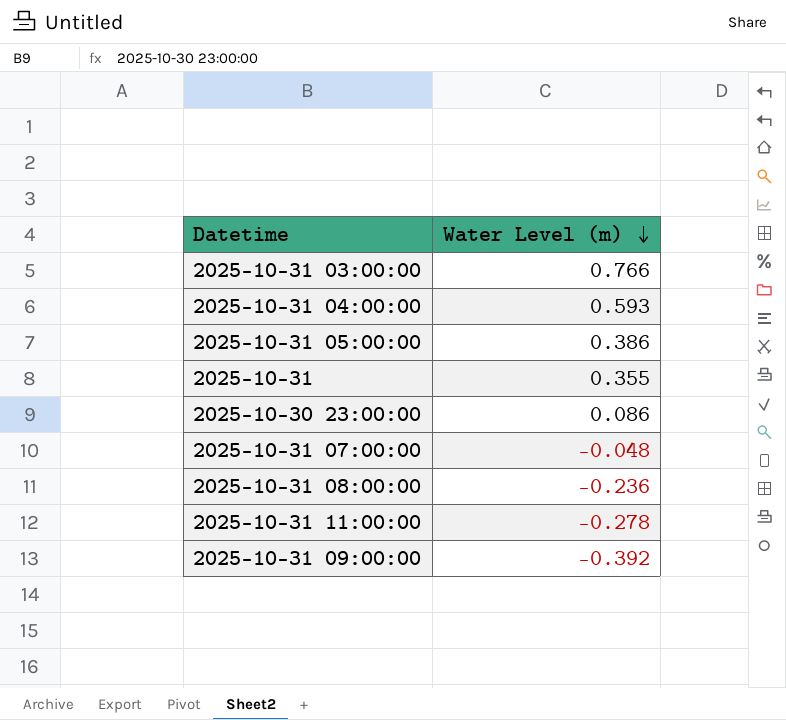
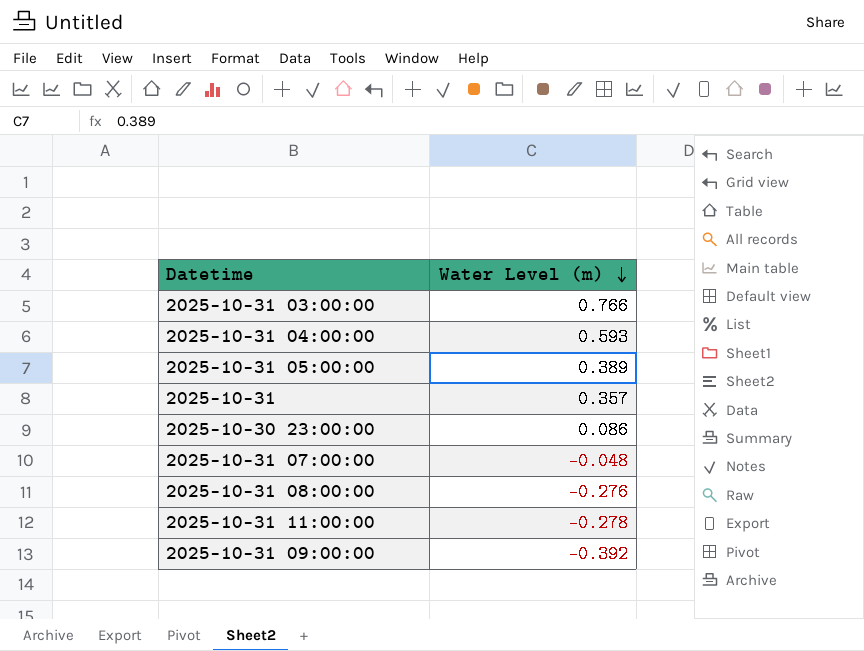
2025-10-31 05:00:00 | Water Level (m): 0.386 -> 0.389
2025-10-31 | Water Level (m): 0.355 -> 0.357
2025-10-31 08:00:00 | Water Level (m): -0.236 -> -0.276

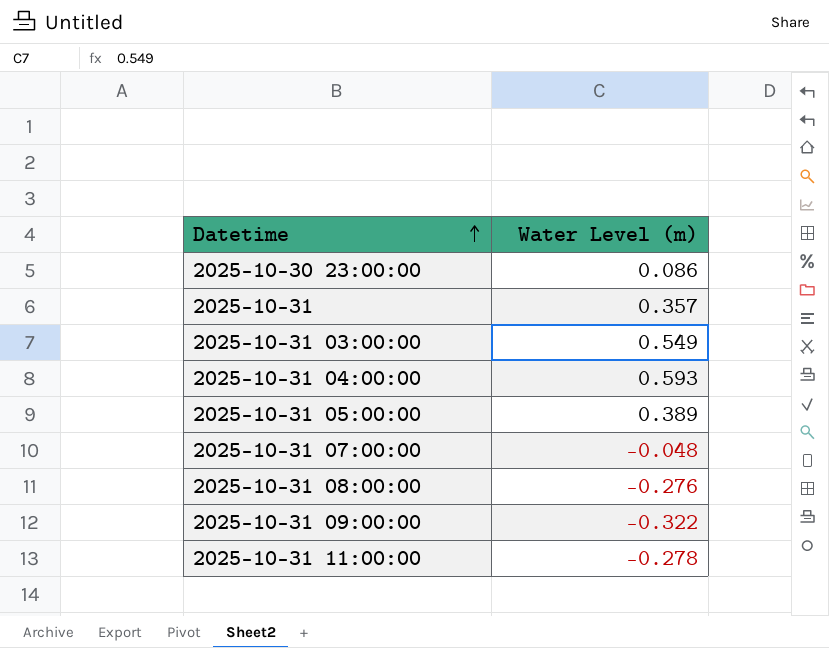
row order: Water Level (m) descending -> Datetime ascending
2025-10-31 03:00:00 | Water Level (m): 0.766 -> 0.549
2025-10-31 09:00:00 | Water Level (m): -0.392 -> -0.322

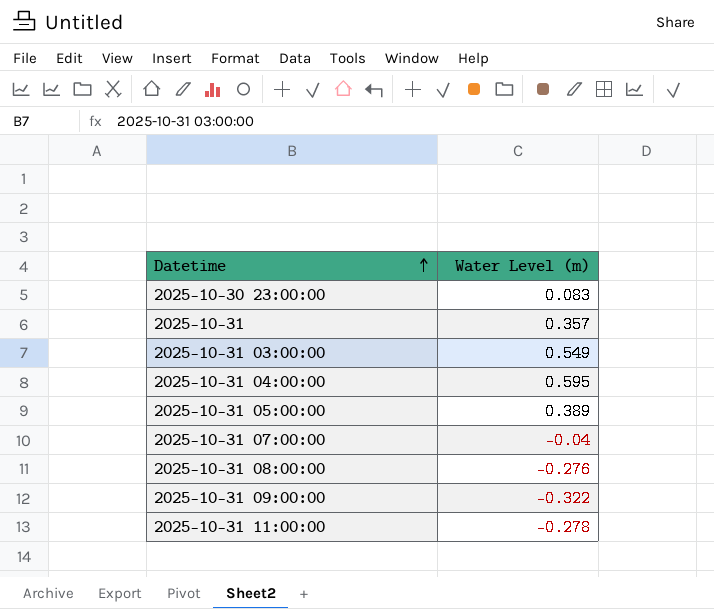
2025-10-30 23:00:00 | Water Level (m): 0.086 -> 0.083
2025-10-31 04:00:00 | Water Level (m): 0.593 -> 0.595
2025-10-31 07:00:00 | Water Level (m): -0.048 -> -0.04

